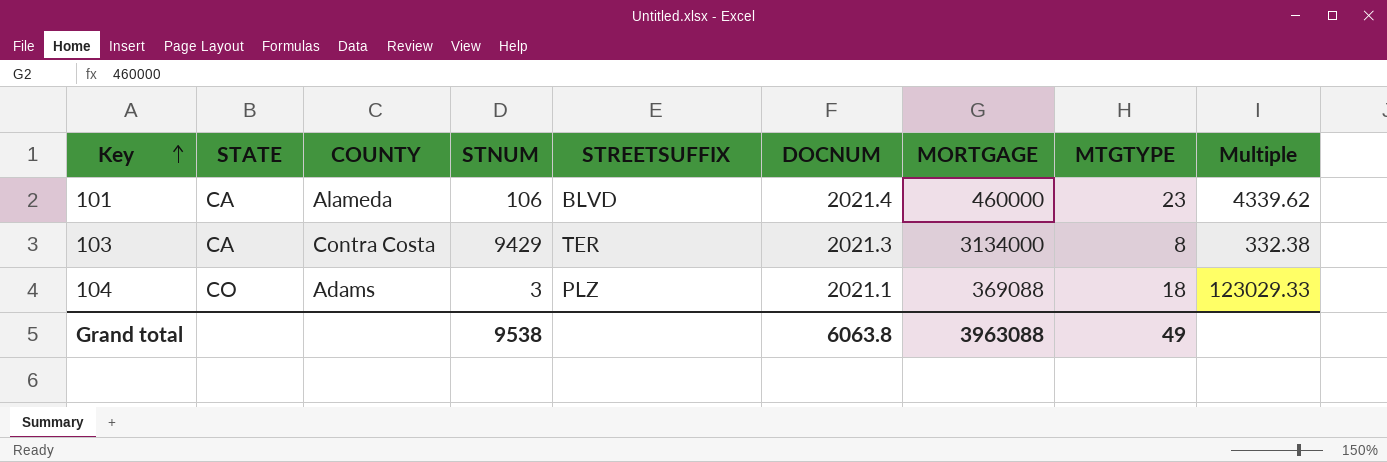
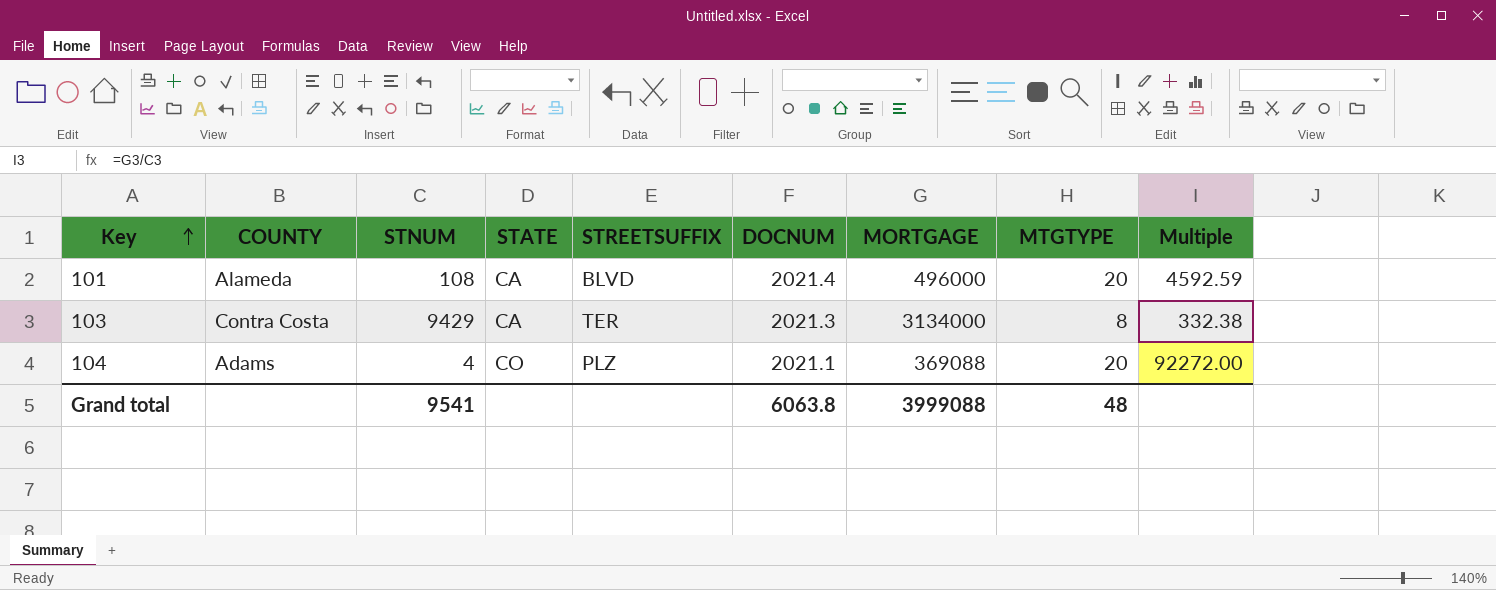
column STATE | position: 2 -> 4
101 | STNUM: 106 -> 108
101 | MORTGAGE: 460000 -> 496000
101 | MTGTYPE: 23 -> 20
101 | Multiple: 4339.62 -> 4592.59
104 | STNUM: 3 -> 4
104 | MTGTYPE: 18 -> 20
104 | Multiple: 123029.33 -> 92272.00
Grand total | STNUM: 9538 -> 9541
Grand total | MORTGAGE: 3963088 -> 3999088
Grand total | MTGTYPE: 49 -> 48

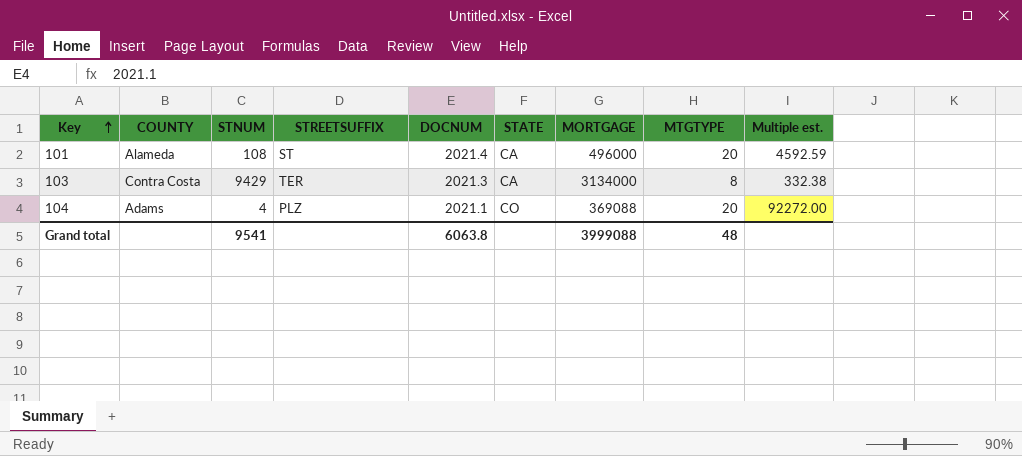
column STATE | position: 4 -> 6
column name: Multiple -> Multiple est.
101 | STREETSUFFIX: BLVD -> ST

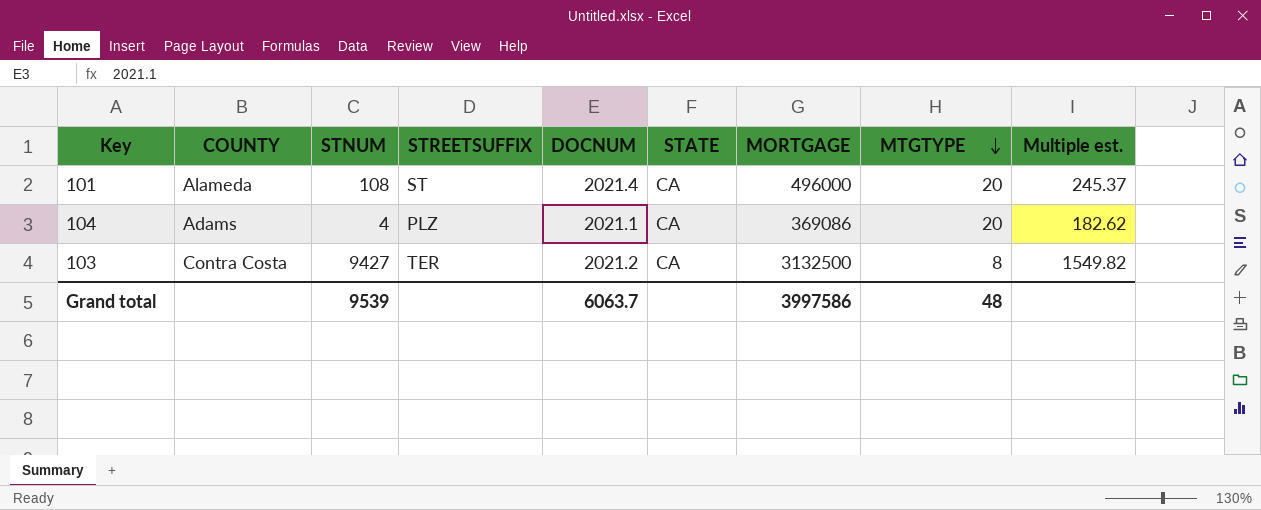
row order: Key ascending -> MTGTYPE descending
column Multiple est. | formula: [MORTGAGE] / [STNUM] -> [MORTGAGE] / [DOCNUM]
104 | STATE: CO -> CA
104 | MORTGAGE: 369088 -> 369086
103 | STNUM: 9429 -> 9427
103 | DOCNUM: 2021.3 -> 2021.2
103 | MORTGAGE: 3134000 -> 3132500
Grand total | STNUM: 9541 -> 9539
Grand total | DOCNUM: 6063.8 -> 6063.7
Grand total | MORTGAGE: 3999088 -> 3997586

